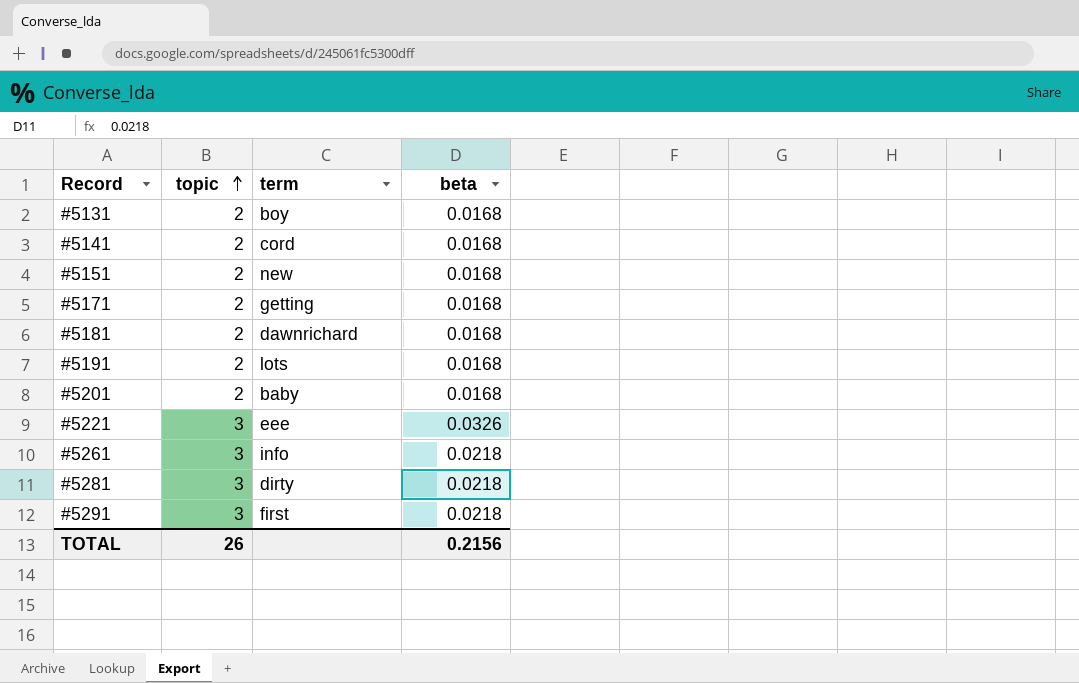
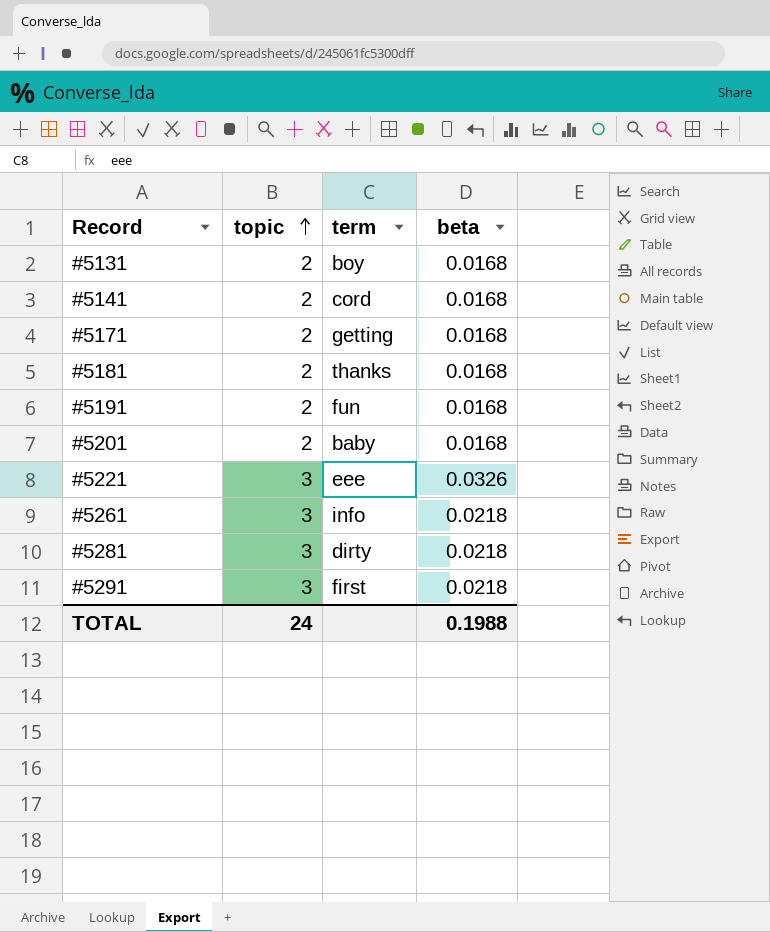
row #5151: 2 | new | 0.0168 -> none
#5181 | term: dawnrichard -> thanks
#5191 | term: lots -> fun
TOTAL | topic: 26 -> 24
TOTAL | beta: 0.2156 -> 0.1988

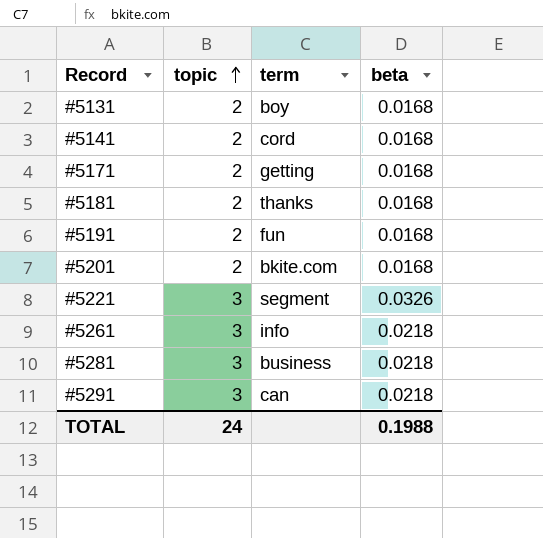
#5201 | term: baby -> bkite.com
#5221 | term: eee -> segment
#5281 | term: dirty -> business
#5291 | term: first -> can

